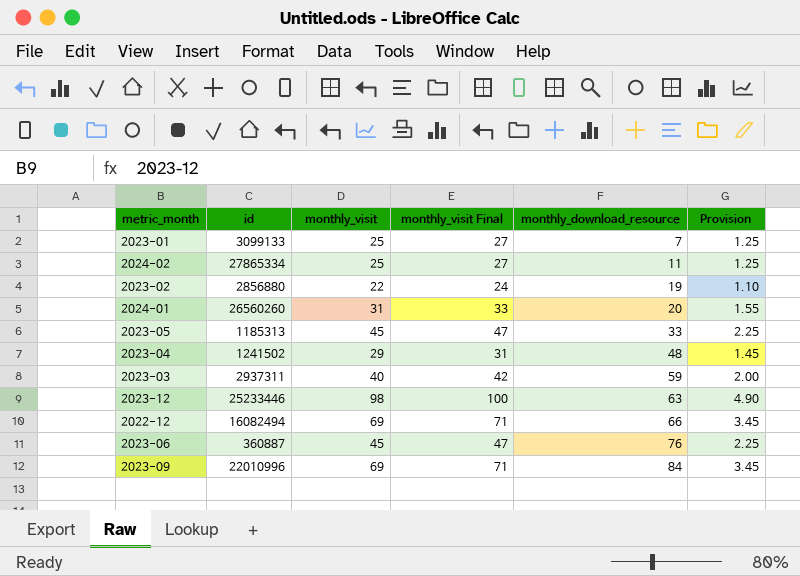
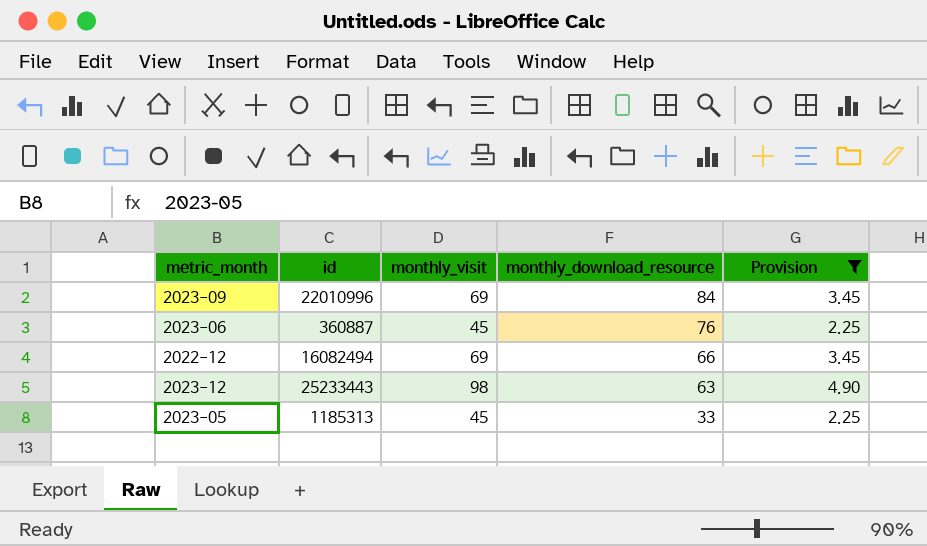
filter: none -> Provision >= 2.25
row order: monthly_download_resource ascending -> monthly_download_resource descending
column monthly_visit Final | formula: [monthly_visit] + 2 -> none
2023-12 | id: 25233446 -> 25233443

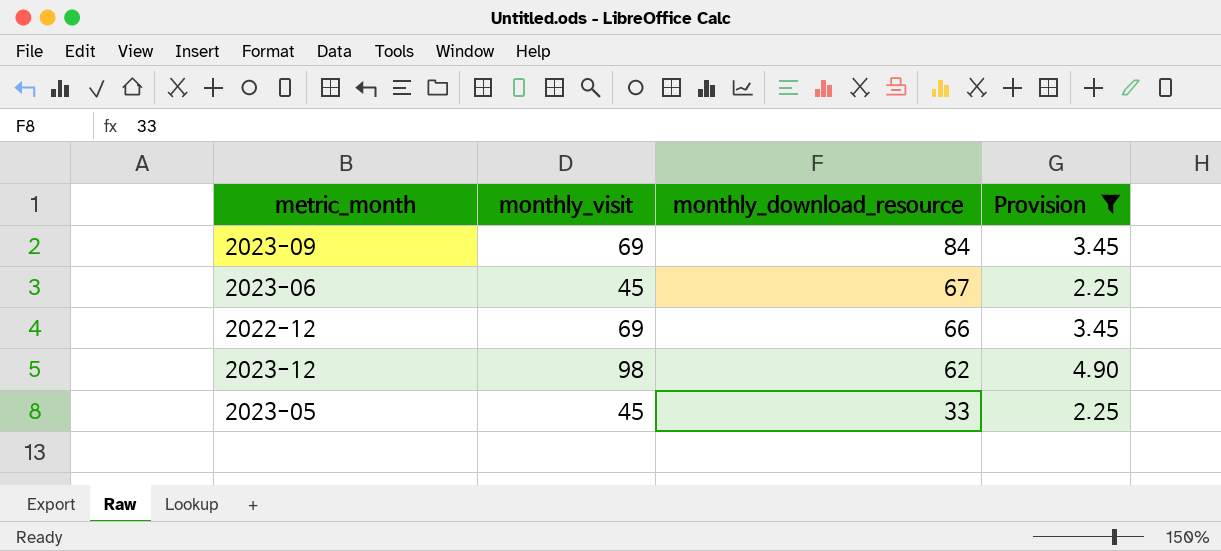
column id | position: 2 -> none
2023-06 | monthly_download_resource: 76 -> 67
2023-12 | monthly_download_resource: 63 -> 62

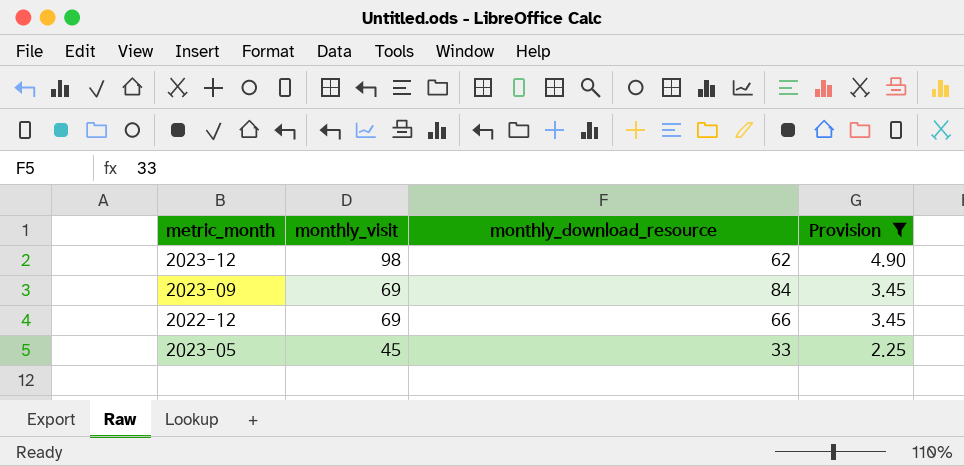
row order: monthly_download_resource descending -> monthly_visit descending
row 2023-06: 45 | 67 | 2.25 -> none

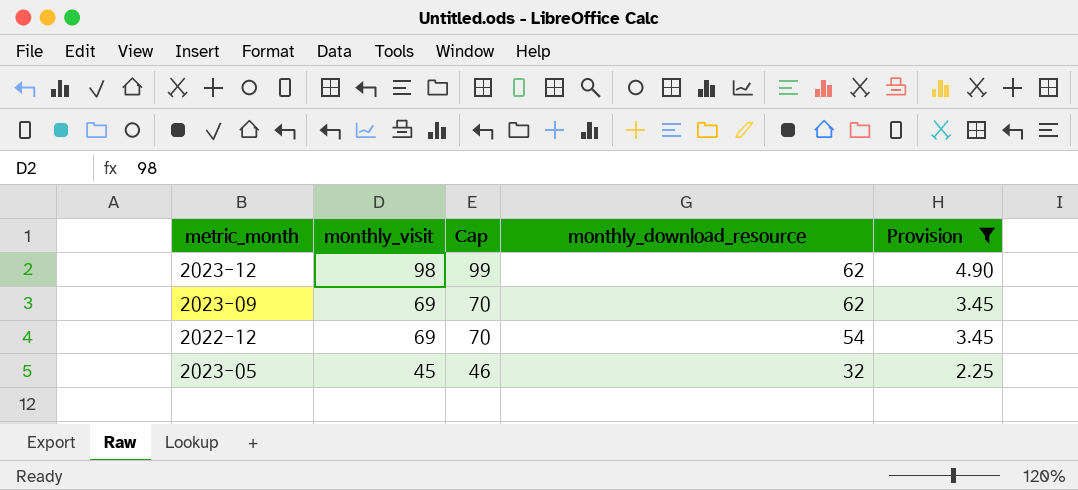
column Cap | formula: none -> [monthly_visit] + 1
2023-09 | monthly_download_resource: 84 -> 62
2022-12 | monthly_download_resource: 66 -> 54
2023-05 | monthly_download_resource: 33 -> 32

